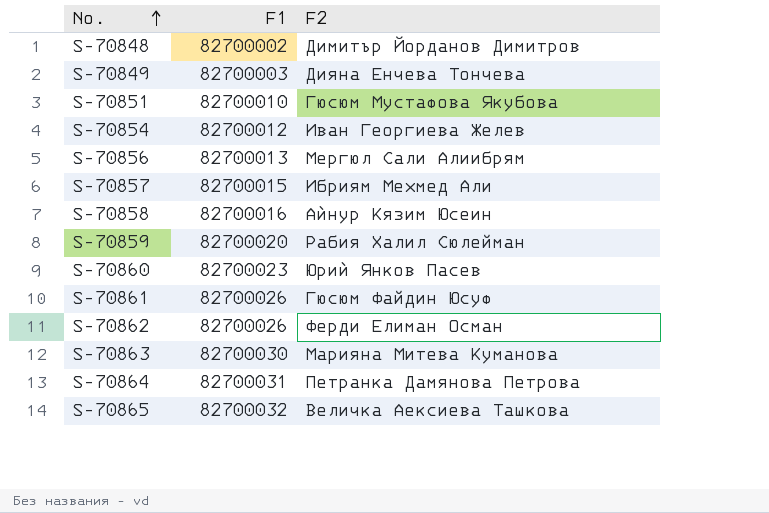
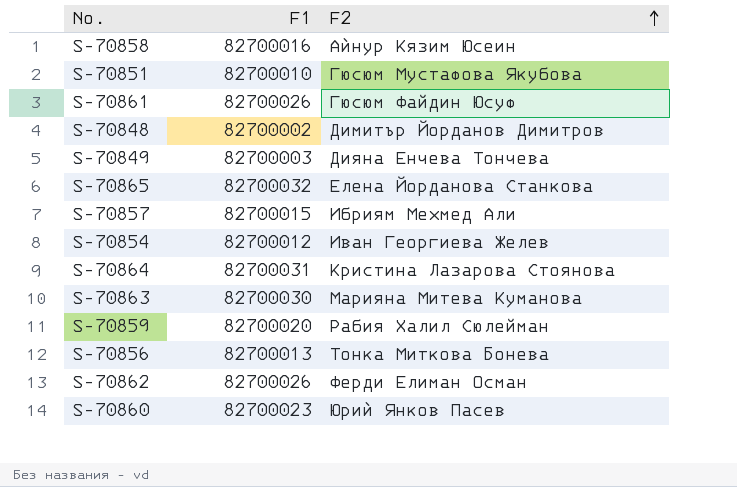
row order: No. ascending -> F2 ascending
S-70865 | F2: Величка Аексиева Ташкова -> Елена Йорданова Станкова
S-70864 | F2: Петранка Дамянова Петрова -> Кристина Лазарова Стоянова
S-70856 | F2: Мергюл Сали Алиибрям -> Тонка Миткова Бонева

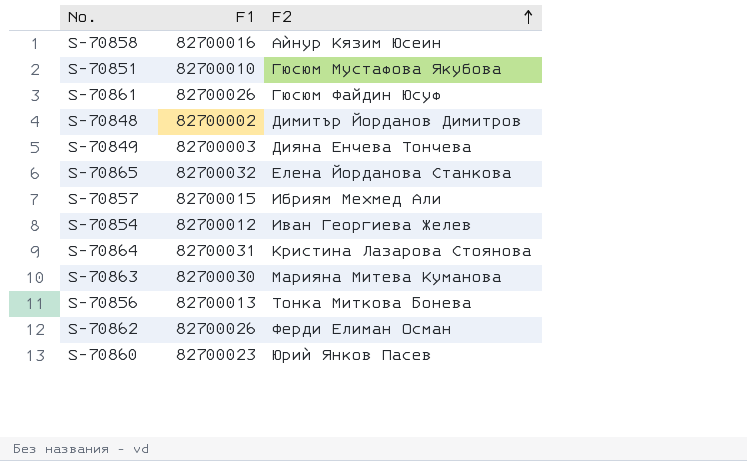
row S-70859: 82700020 | Рабия Халил Сюлейман -> none

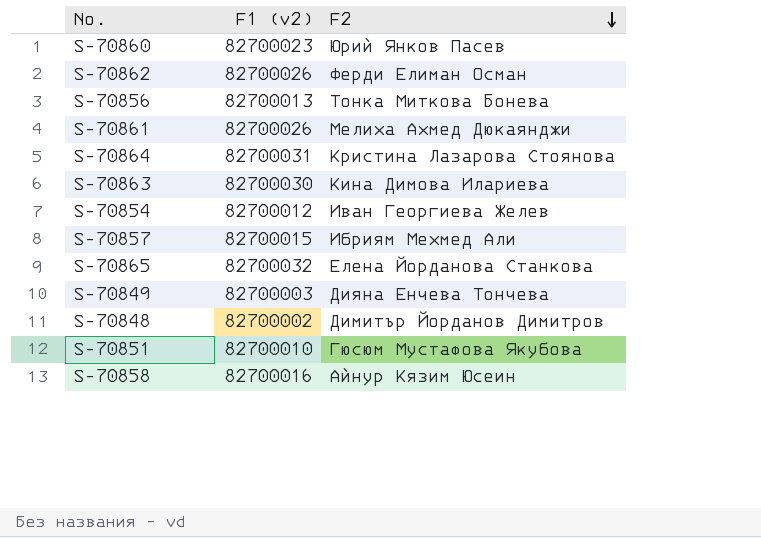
row order: F2 ascending -> F2 descending
column name: F1 -> F1 (v2)
S-70861 | F2: Гюсюм Файдин Юсуф -> Мелиха Ахмед Дюкаянджи
S-70863 | F2: Марияна Митева Куманова -> Кина Димова Илариева

